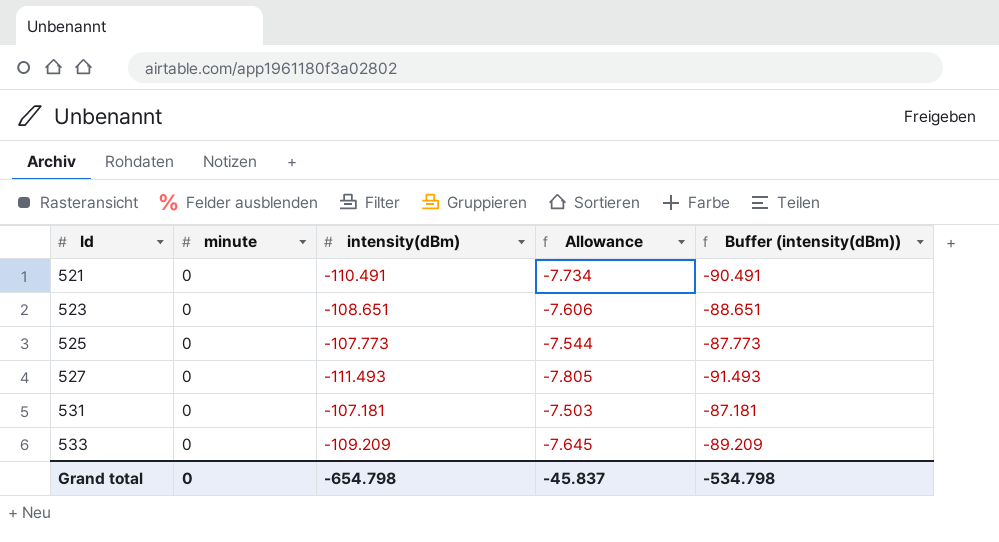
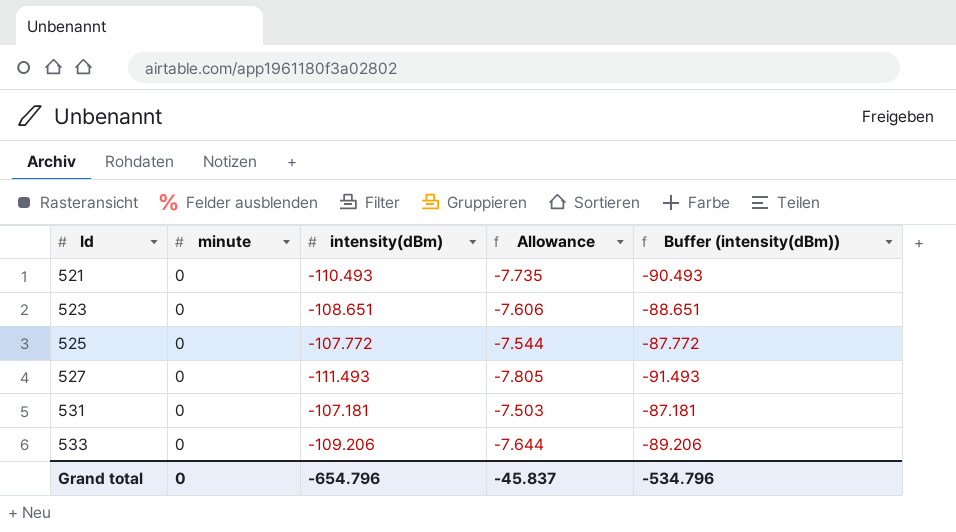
521 | intensity(dBm): -110.491 -> -110.493
521 | Allowance: -7.734 -> -7.735
521 | Buffer (intensity(dBm)): -90.491 -> -90.493
525 | intensity(dBm): -107.773 -> -107.772
525 | Buffer (intensity(dBm)): -87.773 -> -87.772
533 | intensity(dBm): -109.209 -> -109.206
533 | Allowance: -7.645 -> -7.644
533 | Buffer (intensity(dBm)): -89.209 -> -89.206
Grand total | intensity(dBm): -654.798 -> -654.796
Grand total | Buffer (intensity(dBm)): -534.798 -> -534.796

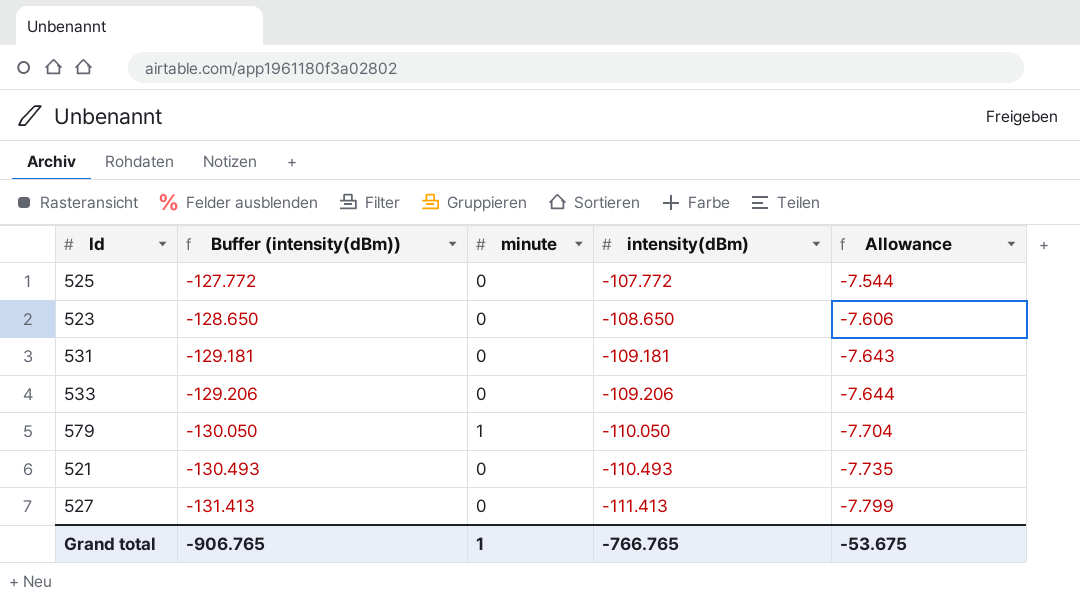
row order: Id ascending -> Buffer (intensity(dBm)) descending
column Buffer (intensity(dBm)) | formula: [intensity(dBm)] + 20 -> [intensity(dBm)] - 20
column Buffer (intensity(dBm)) | position: 5 -> 2
523 | intensity(dBm): -108.651 -> -108.650
531 | intensity(dBm): -107.181 -> -109.181
531 | Allowance: -7.503 -> -7.643
row 579: none -> -130.050 | 1 | -110.050 | -7.704
527 | intensity(dBm): -111.493 -> -111.413
527 | Allowance: -7.805 -> -7.799
Grand total | Buffer (intensity(dBm)): -534.796 -> -906.765
Grand total | minute: 0 -> 1
Grand total | intensity(dBm): -654.796 -> -766.765
Grand total | Allowance: -45.837 -> -53.675

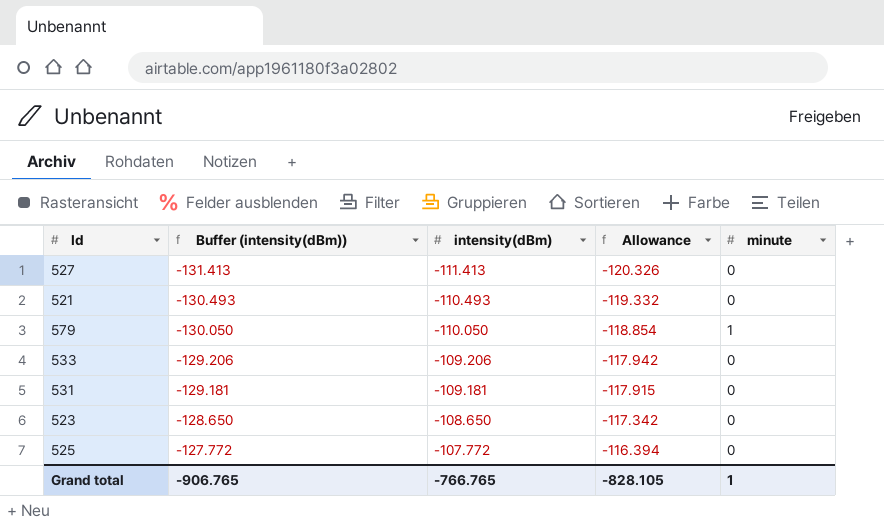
row order: Buffer (intensity(dBm)) descending -> Buffer (intensity(dBm)) ascending
column Allowance | formula: [intensity(dBm)] * 0.07 -> [intensity(dBm)] * 1.08
column minute | position: 3 -> 5
Grand total | Allowance: -53.675 -> -828.105

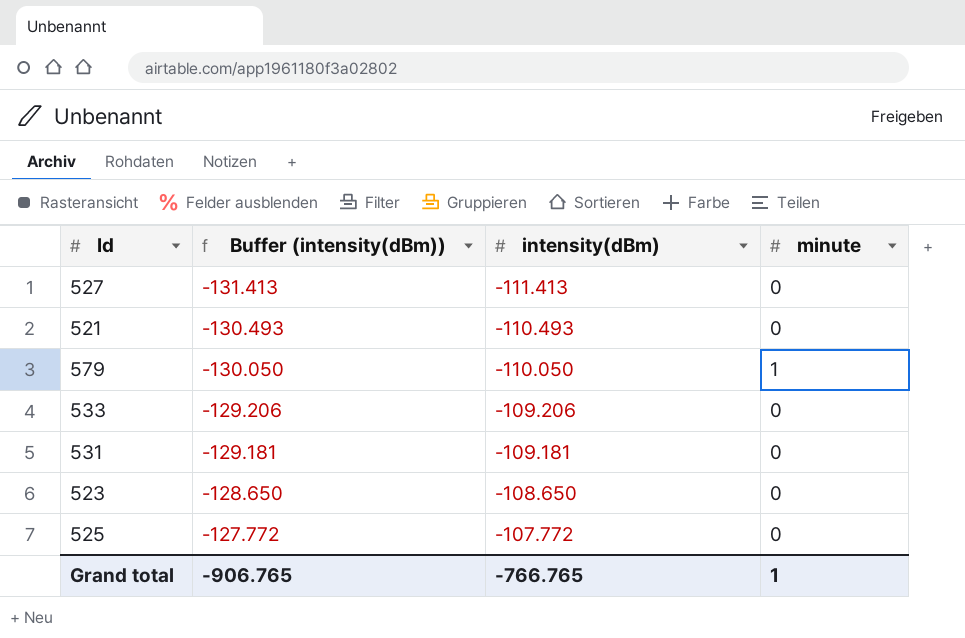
column Allowance | formula: [intensity(dBm)] * 1.08 -> none

